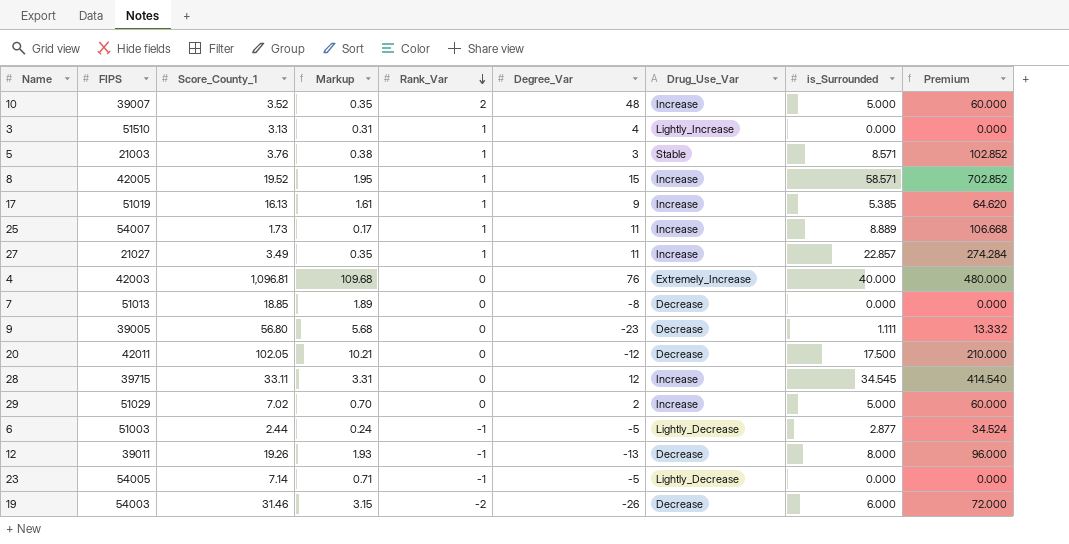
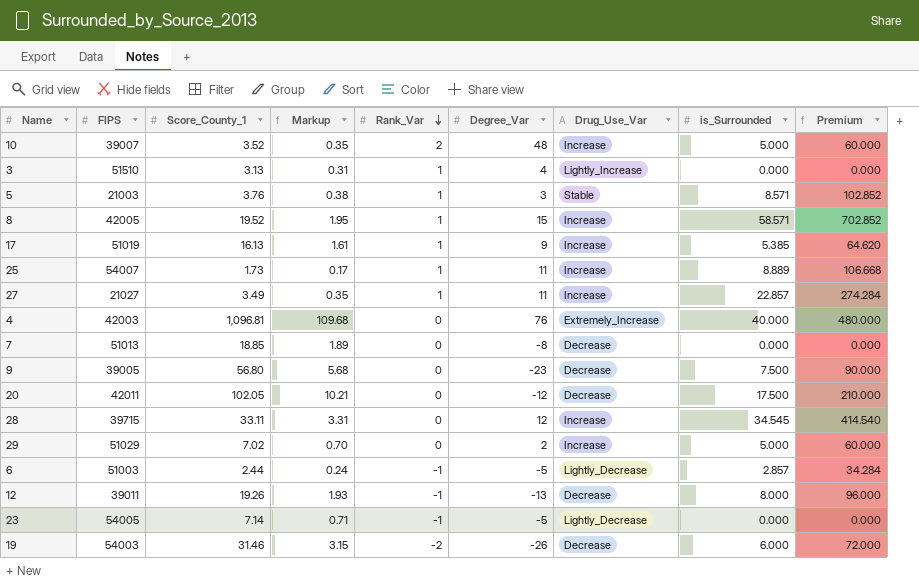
9 | is_Surrounded: 1.111 -> 7.500
9 | Premium: 13.332 -> 90.000
6 | is_Surrounded: 2.877 -> 2.857
6 | Premium: 34.524 -> 34.284

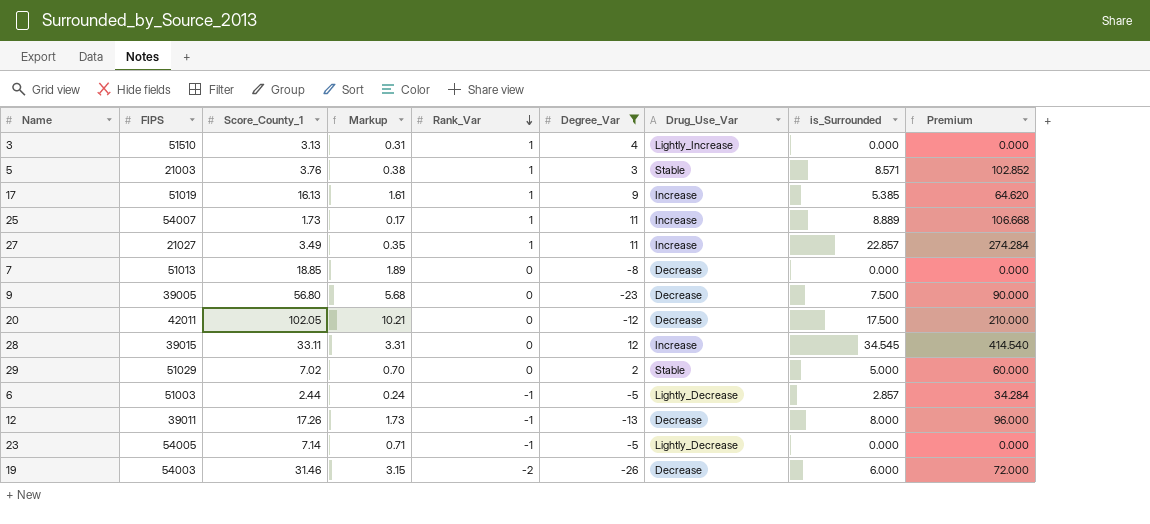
filter: none -> Degree_Var <= 12
28 | FIPS: 39715 -> 39015
29 | Drug_Use_Var: Increase -> Stable
12 | Score_County_1: 19.26 -> 17.26
12 | Markup: 1.93 -> 1.73

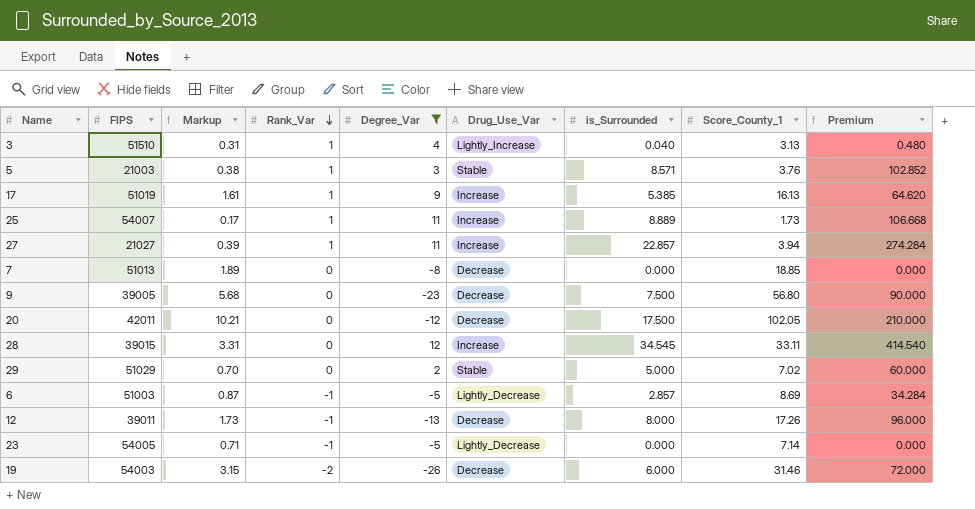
column Score_County_1 | position: 3 -> 8
3 | is_Surrounded: 0.000 -> 0.040
3 | Premium: 0.000 -> 0.480
27 | Markup: 0.35 -> 0.39
27 | Score_County_1: 3.49 -> 3.94
6 | Markup: 0.24 -> 0.87
6 | Score_County_1: 2.44 -> 8.69

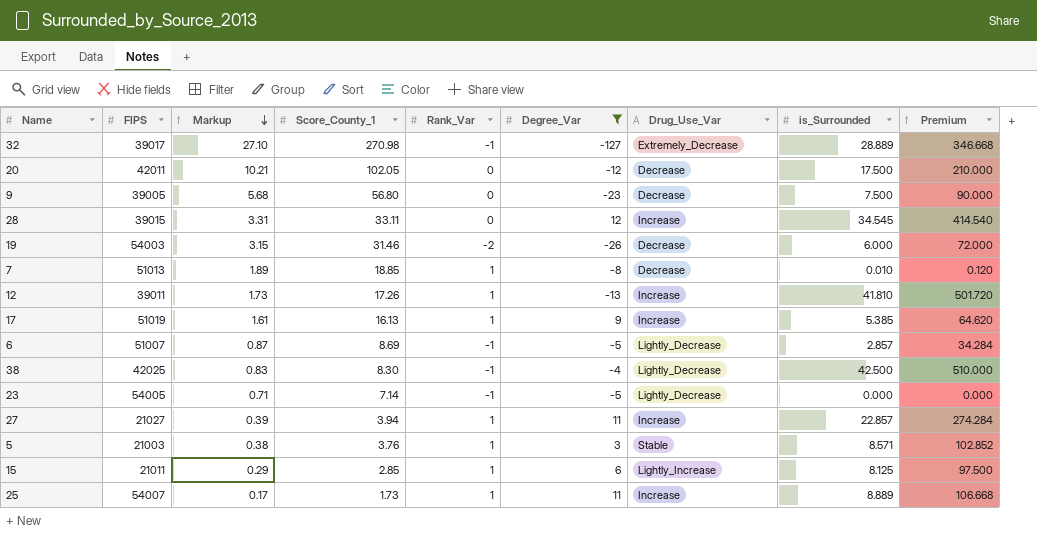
row order: Rank_Var descending -> Markup descending
column Score_County_1 | position: 8 -> 4
row 3: 51510 | 0.31 | 1 | 4 | Lightly_Increase | 0.040 | 3.13 | 0.480 -> none
row 29: 51029 | 0.70 | 0 | 2 | Stable | 5.000 | 7.02 | 60.000 -> none
row 32: none -> 39017 | 27.10 | 270.98 | -1 | -127 | Extremely_Decrease | 28.889 | 346.668
7 | Rank_Var: 0 -> 1
7 | is_Surrounded: 0.000 -> 0.010
7 | Premium: 0.000 -> 0.120
12 | Rank_Var: -1 -> 1
12 | Drug_Use_Var: Decrease -> Increase
12 | is_Surrounded: 8.000 -> 41.810
12 | Premium: 96.000 -> 501.720
6 | FIPS: 51003 -> 51007
row 38: none -> 42025 | 0.83 | 8.30 | -1 | -4 | Lightly_Decrease | 42.500 | 510.000
row 15: none -> 21011 | 0.29 | 2.85 | 1 | 6 | Lightly_Increase | 8.125 | 97.500

